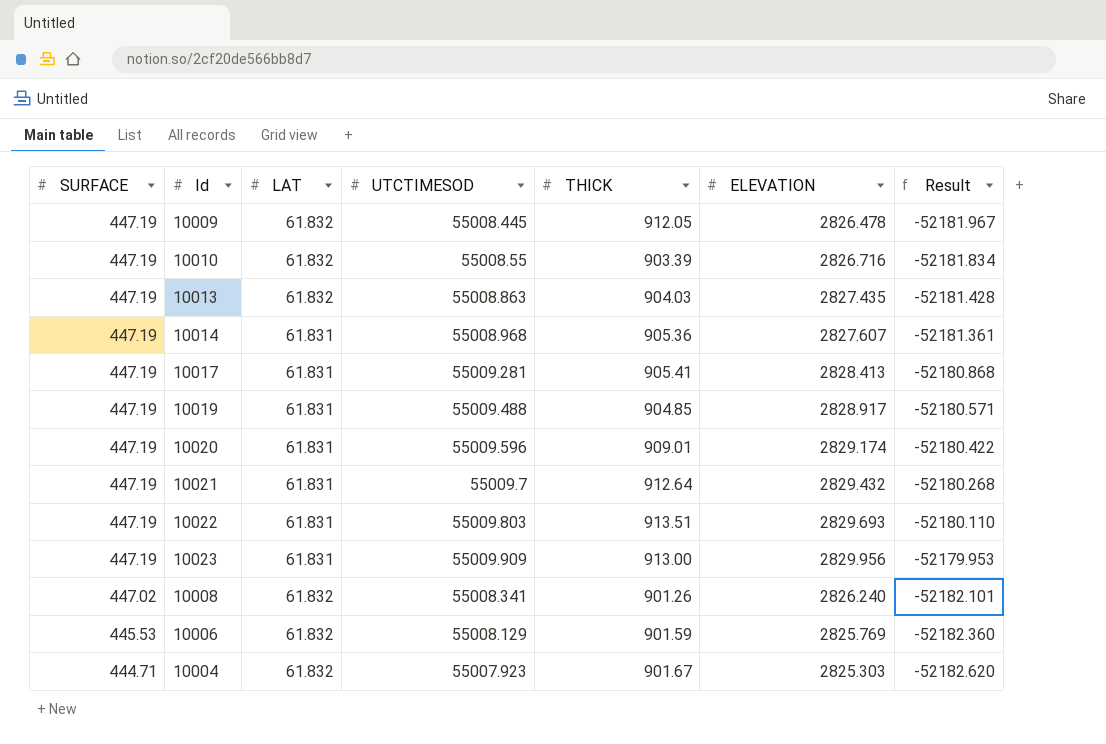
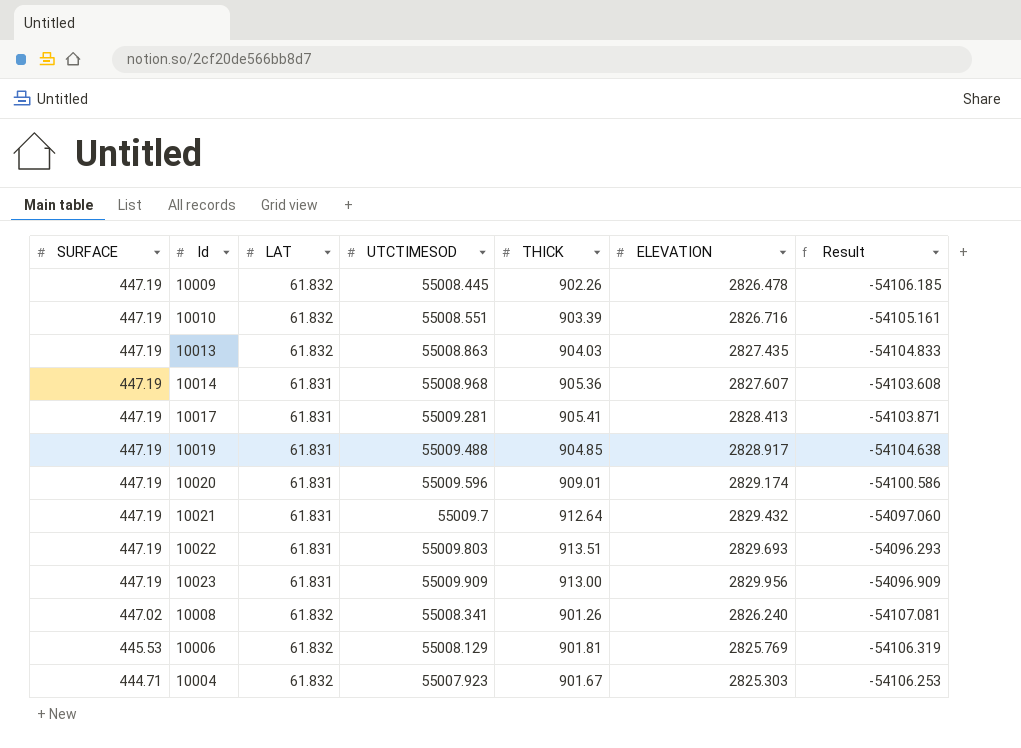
column Result | formula: [ELEVATION] - [UTCTIMESOD] -> [THICK] - [UTCTIMESOD]
10009 | THICK: 912.05 -> 902.26
10010 | UTCTIMESOD: 55008.55 -> 55008.551
10006 | THICK: 901.59 -> 901.81

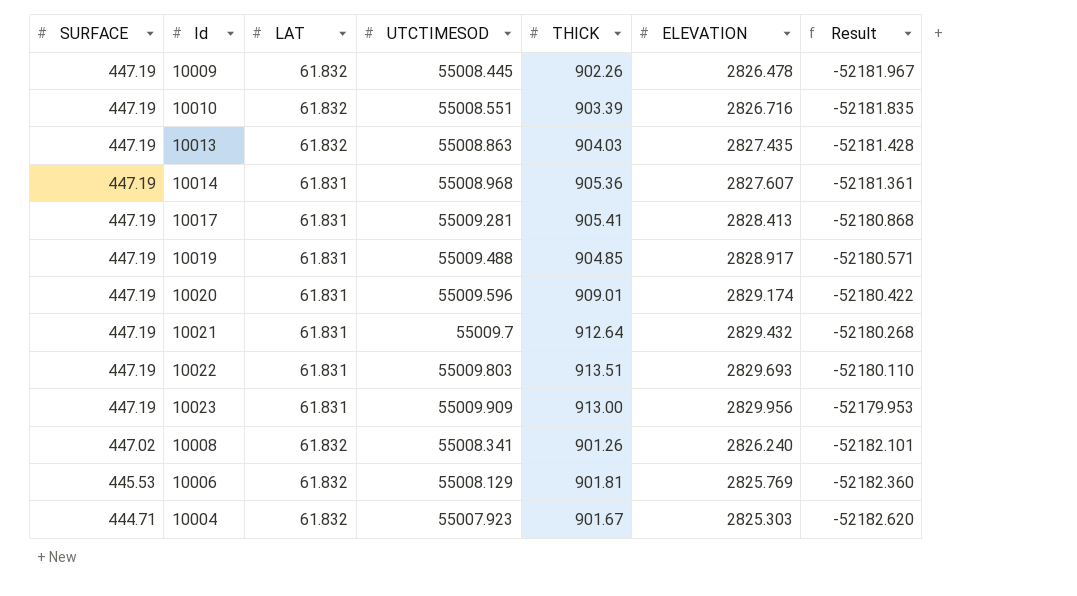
column Result | formula: [THICK] - [UTCTIMESOD] -> [ELEVATION] - [UTCTIMESOD]

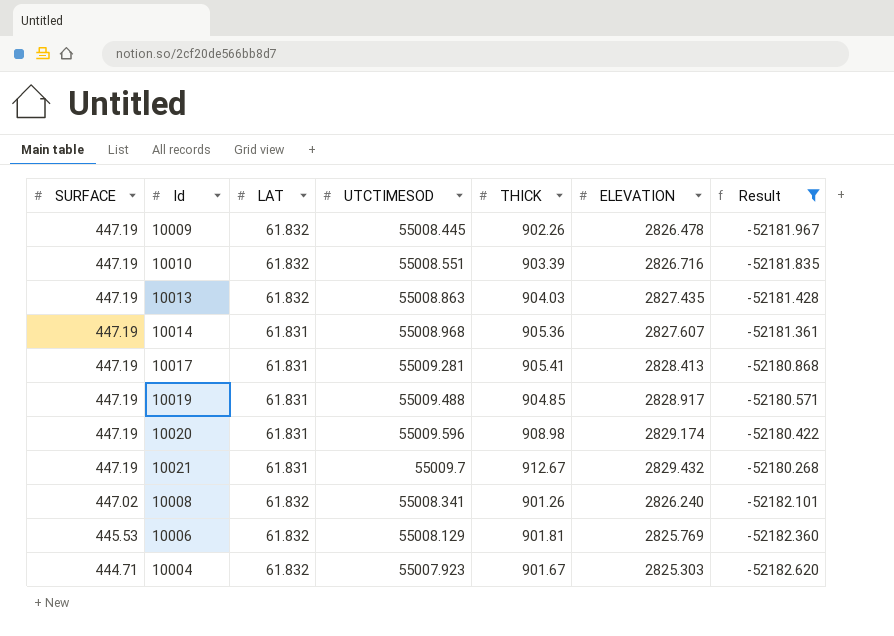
filter: none -> Result <= -52180.268
10020 | THICK: 909.01 -> 908.98
10021 | THICK: 912.64 -> 912.67

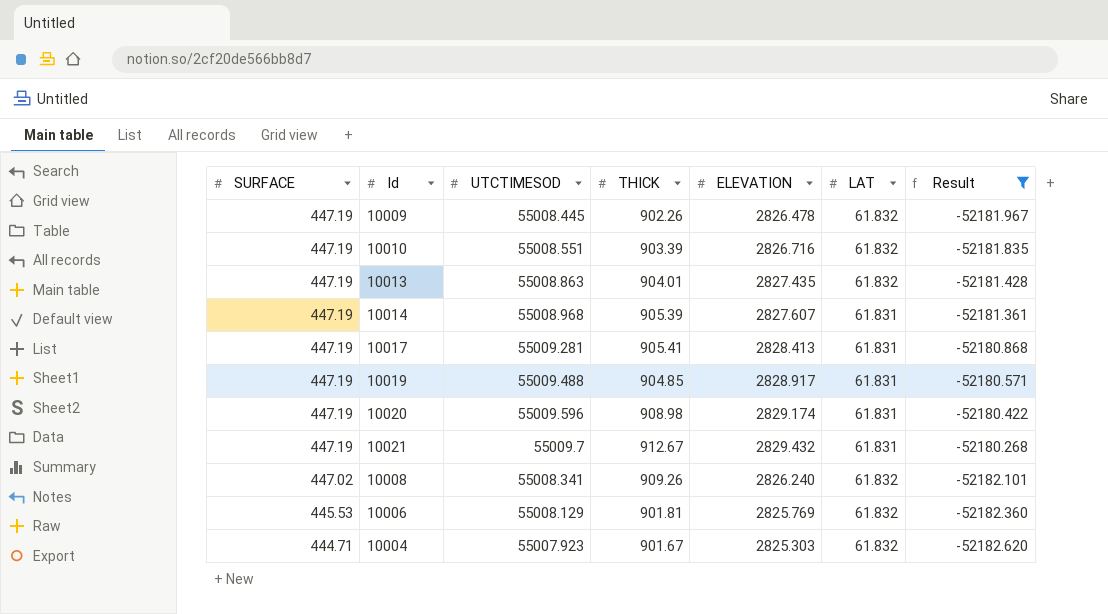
column LAT | position: 3 -> 6
10013 | THICK: 904.03 -> 904.01
10014 | THICK: 905.36 -> 905.39
10008 | THICK: 901.26 -> 909.26

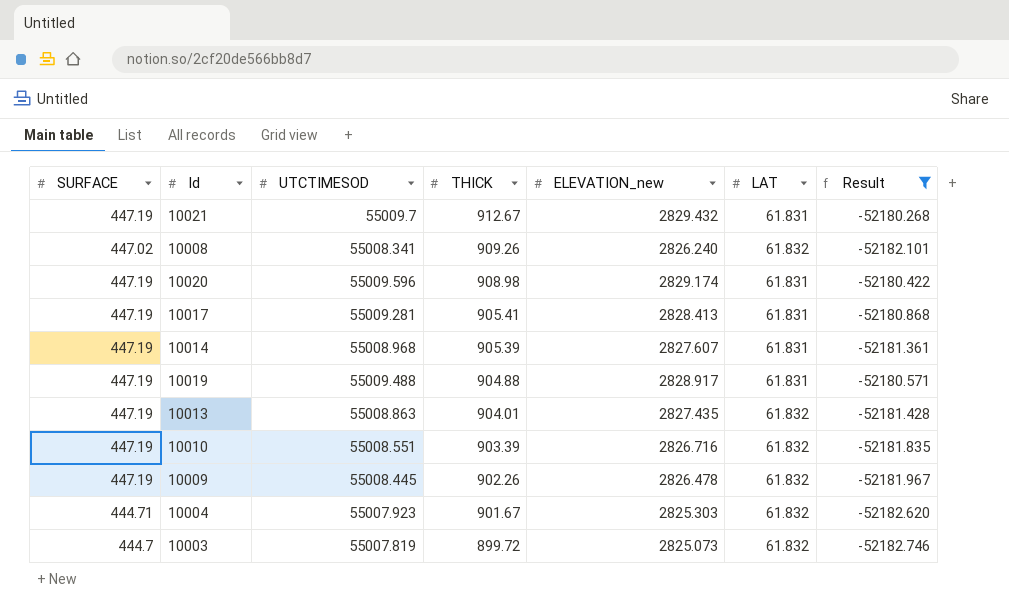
row order: SURFACE descending -> THICK descending
column name: ELEVATION -> ELEVATION_new
row 10006: 445.53 | 55008.129 | 901.81 | 2825.769 | 61.832 | -52182.360 -> none
10019 | THICK: 904.85 -> 904.88
row 10003: none -> 444.7 | 55007.819 | 899.72 | 2825.073 | 61.832 | -52182.746

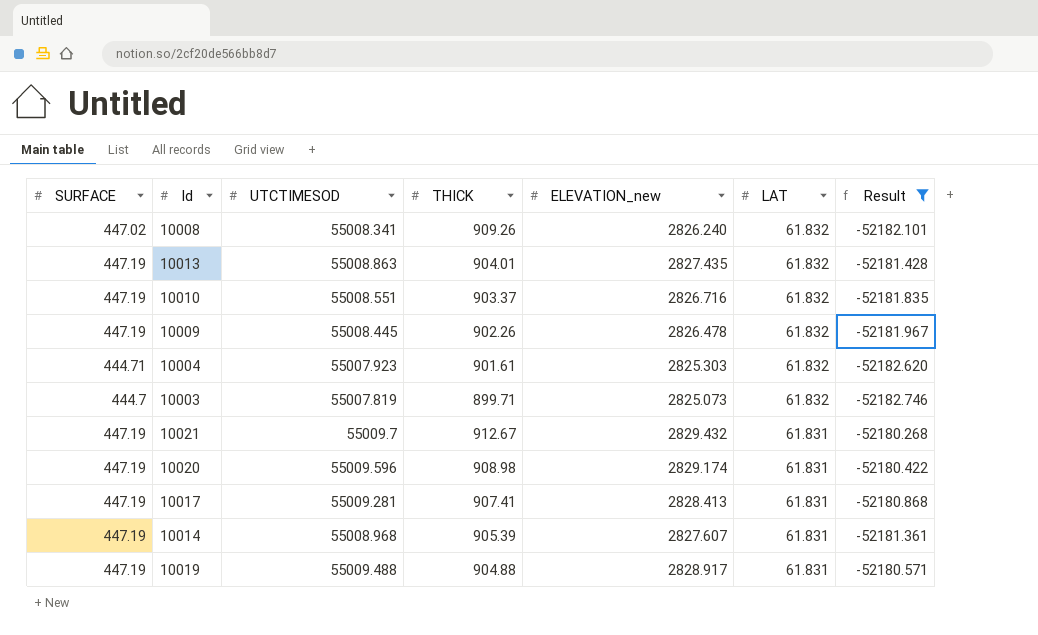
row order: THICK descending -> LAT descending
10010 | THICK: 903.39 -> 903.37
10004 | THICK: 901.67 -> 901.61
10003 | THICK: 899.72 -> 899.71
10017 | THICK: 905.41 -> 907.41

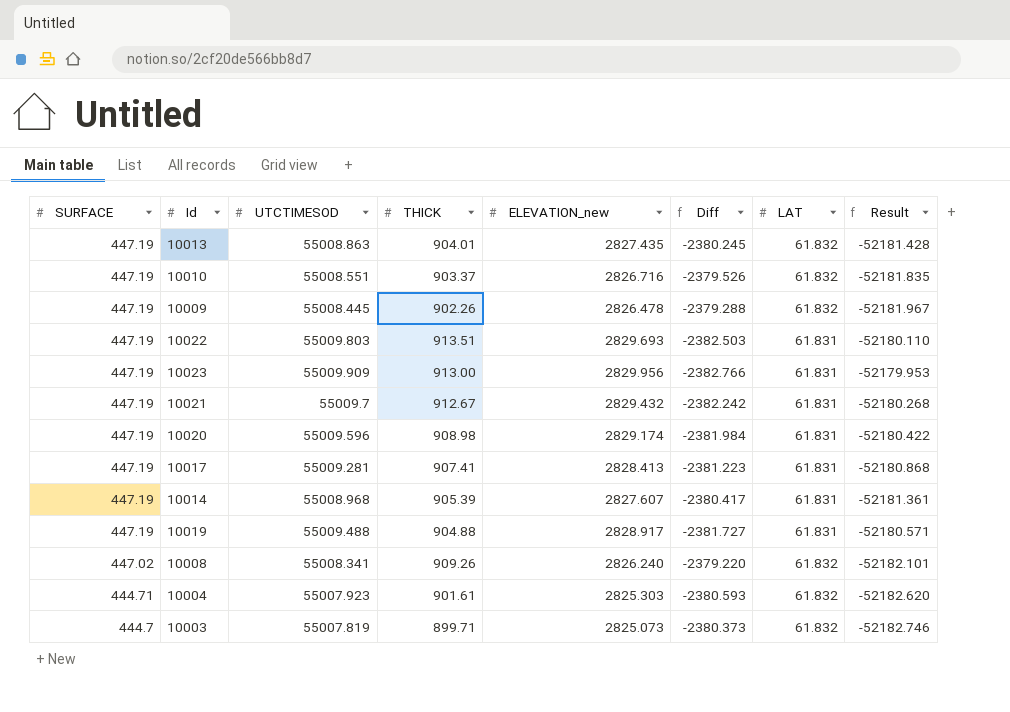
filter: Result <= -52180.268 -> none
row order: LAT descending -> SURFACE descending
column Diff | formula: none -> [SURFACE] - [ELEVATION_new]

